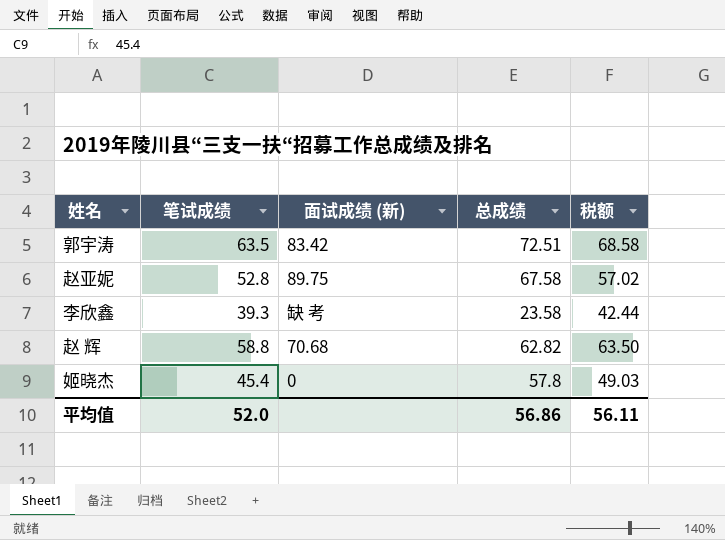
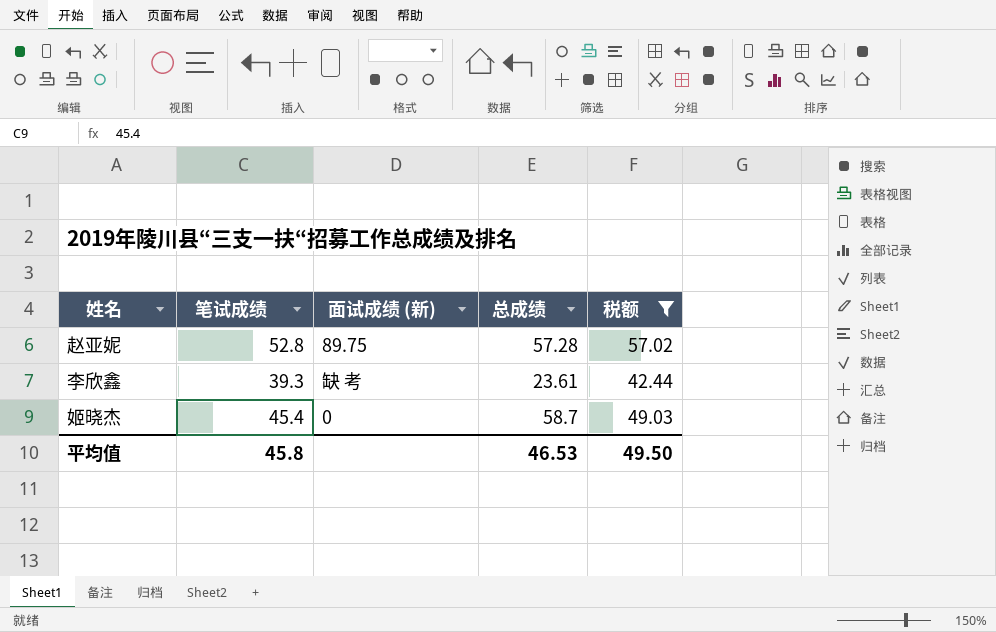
filter: none -> 税额 <= 57.02
赵亚妮 | 总成绩: 67.58 -> 57.28
李欣鑫 | 总成绩: 23.58 -> 23.61
姬晓杰 | 总成绩: 57.8 -> 58.7
平均值 | 笔试成绩: 52.0 -> 45.8
平均值 | 总成绩: 56.86 -> 46.53
平均值 | 税额: 56.11 -> 49.50

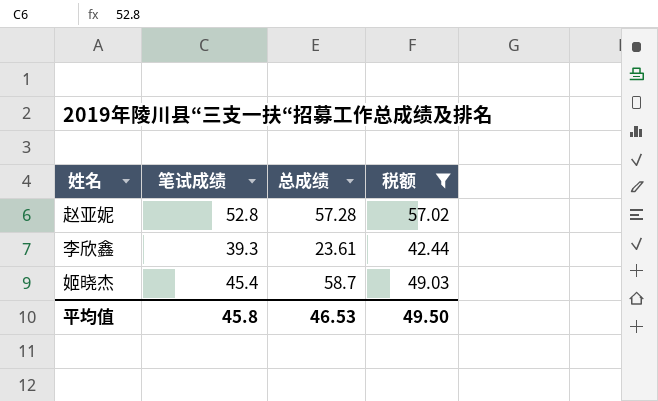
column 面试成绩 (新) | position: 3 -> none

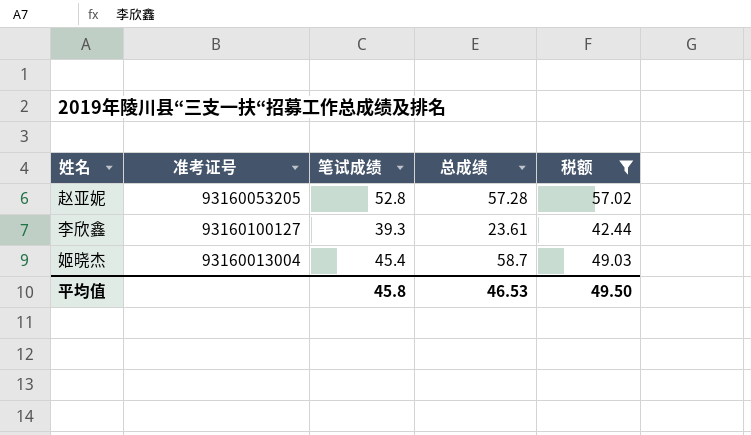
column 准考证号 | position: none -> 2

